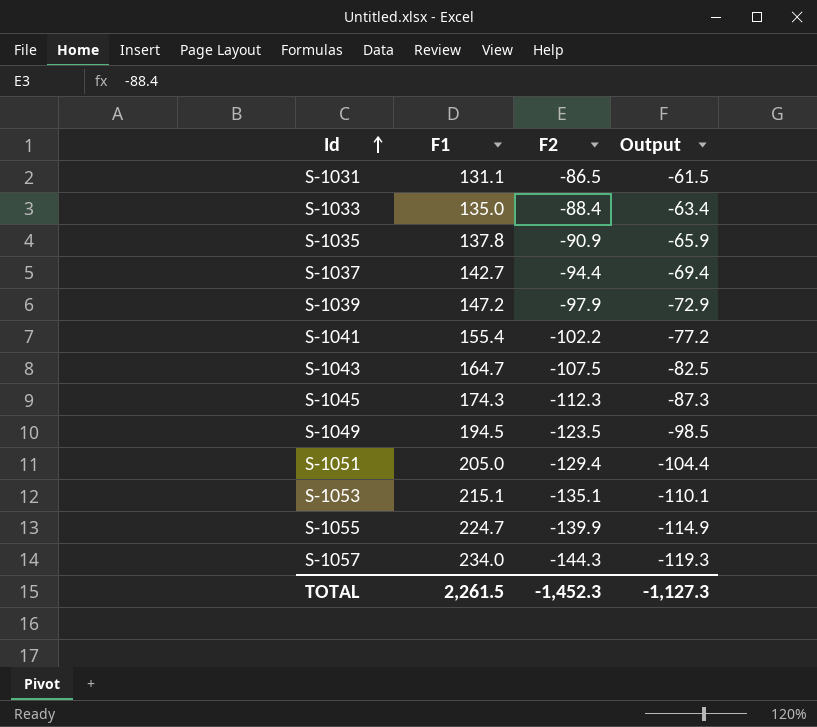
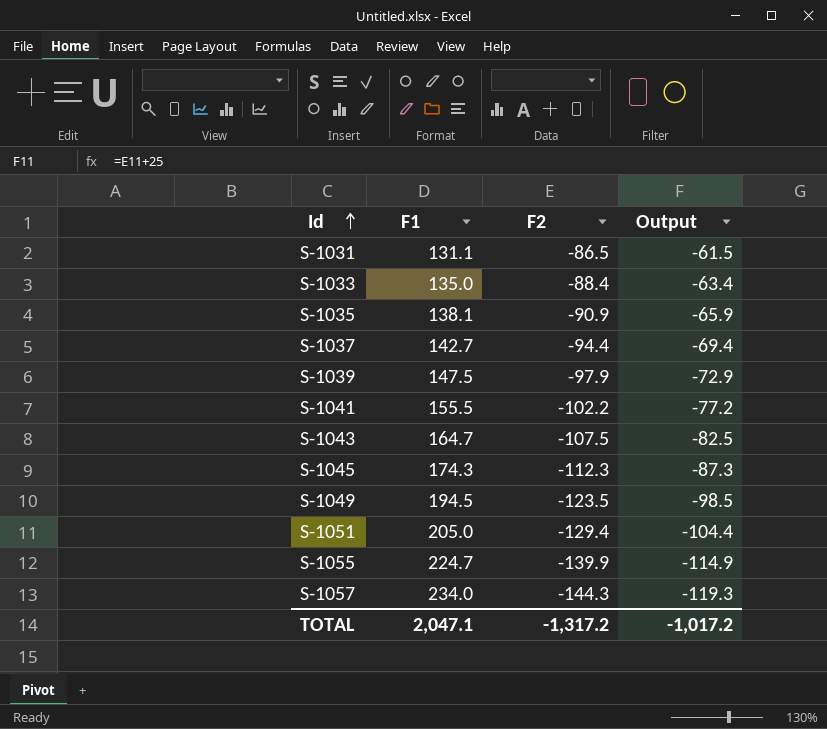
row S-1053: 215.1 | -135.1 | -110.1 -> none
S-1035 | F1: 137.8 -> 138.1
S-1039 | F1: 147.2 -> 147.5
S-1041 | F1: 155.4 -> 155.5
TOTAL | F1: 2,261.5 -> 2,047.1
TOTAL | F2: -1,452.3 -> -1,317.2
TOTAL | Output: -1,127.3 -> -1,017.2

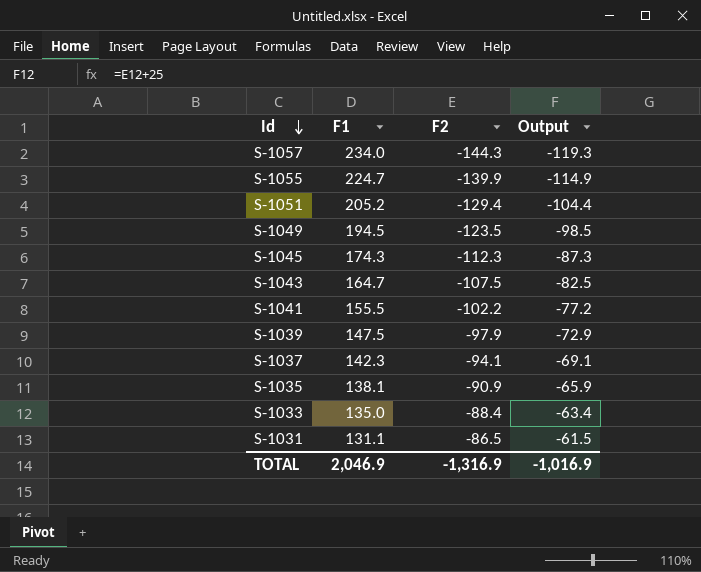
row order: Id ascending -> Id descending
S-1051 | F1: 205.0 -> 205.2
S-1037 | F1: 142.7 -> 142.3
S-1037 | F2: -94.4 -> -94.1
S-1037 | Output: -69.4 -> -69.1
TOTAL | F1: 2,047.1 -> 2,046.9
TOTAL | F2: -1,317.2 -> -1,316.9
TOTAL | Output: -1,017.2 -> -1,016.9

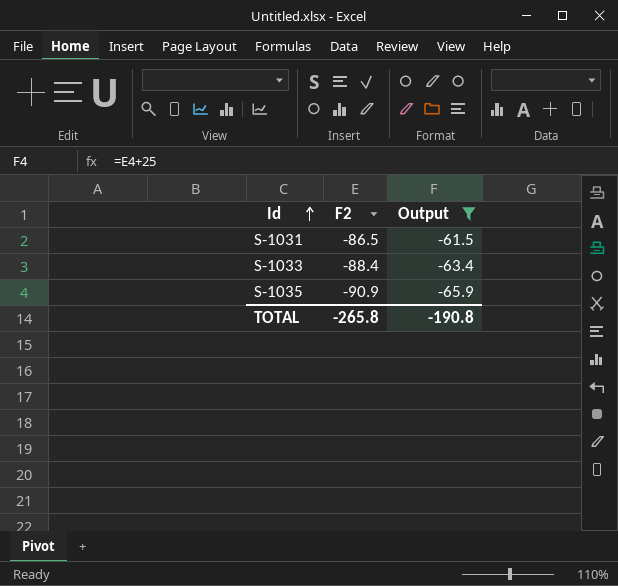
filter: none -> Output >= -65.9
row order: Id descending -> Id ascending
column F1 | position: 2 -> none
TOTAL | F2: -1,316.9 -> -265.8
TOTAL | Output: -1,016.9 -> -190.8

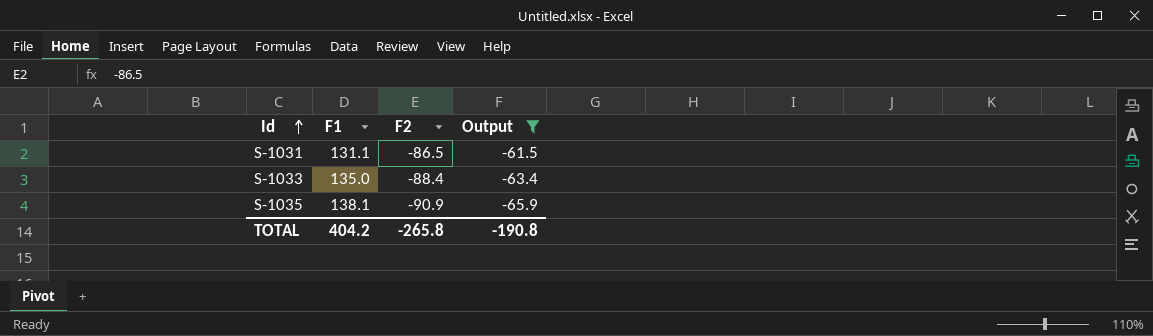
column F1 | position: none -> 2

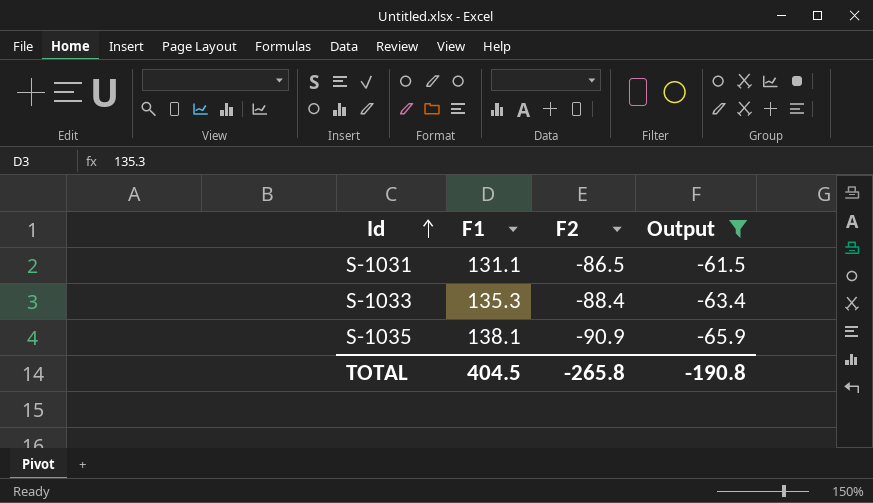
S-1033 | F1: 135.0 -> 135.3
TOTAL | F1: 404.2 -> 404.5

